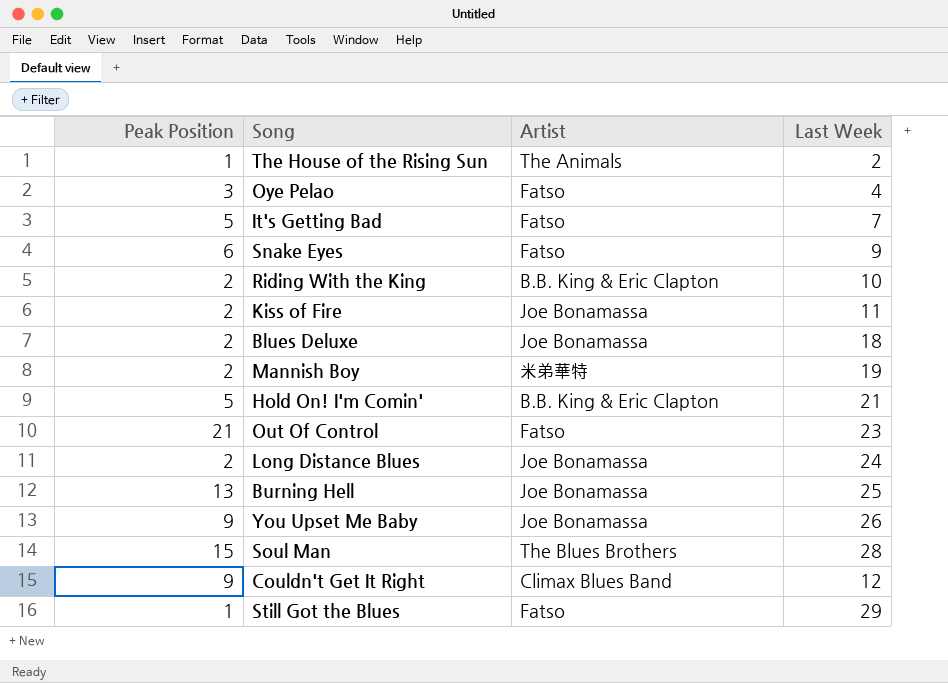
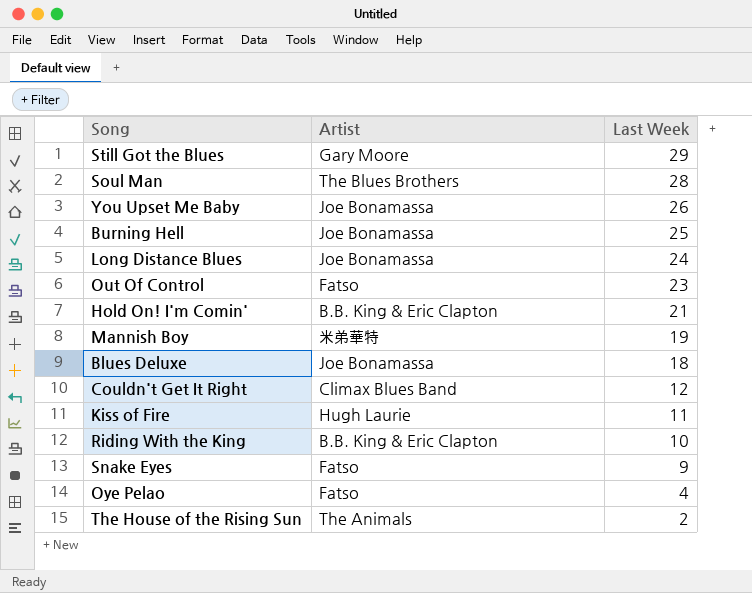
row order: none -> Last Week descending
column Peak Position | position: 1 -> none
row It's Getting Bad: 5 | Fatso | 7 -> none
Still Got the Blues | Artist: Fatso -> Gary Moore
Kiss of Fire | Artist: Joe Bonamassa -> Hugh Laurie

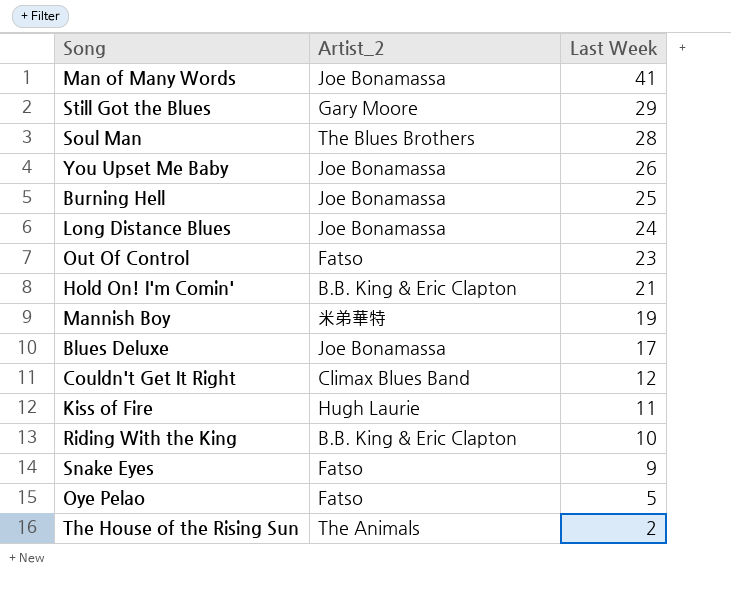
column name: Artist -> Artist_2
row Man of Many Words: none -> Joe Bonamassa | 41
Blues Deluxe | Last Week: 18 -> 17
Oye Pelao | Last Week: 4 -> 5

